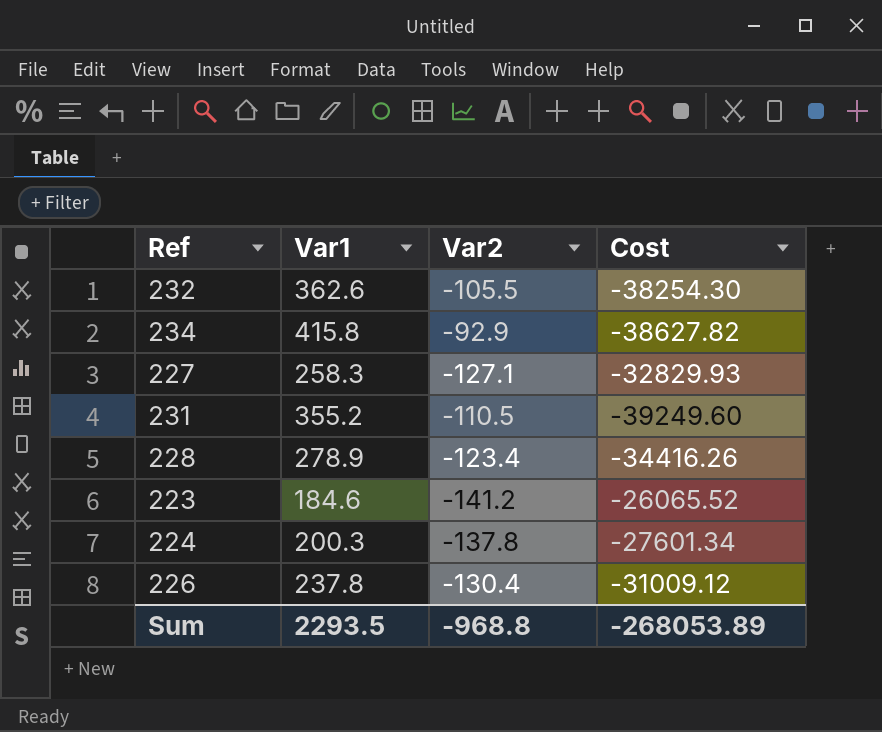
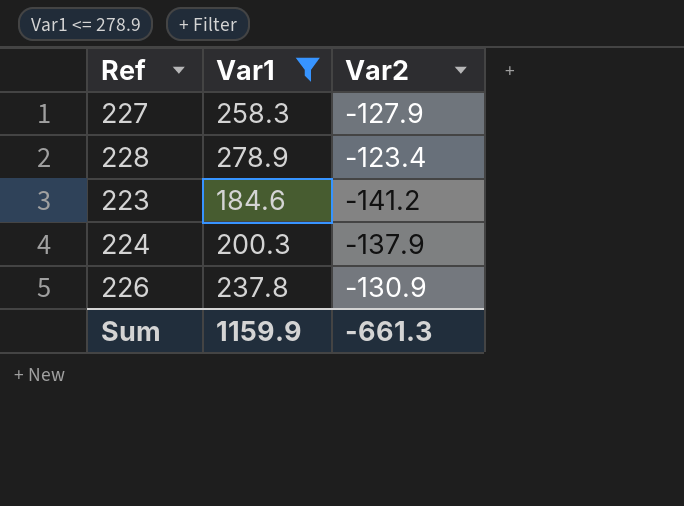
filter: none -> Var1 <= 278.9
column Cost | formula: [Var1] * [Var2] -> none
227 | Var2: -127.1 -> -127.9
224 | Var2: -137.8 -> -137.9
226 | Var2: -130.4 -> -130.9
Sum | Var1: 2293.5 -> 1159.9
Sum | Var2: -968.8 -> -661.3

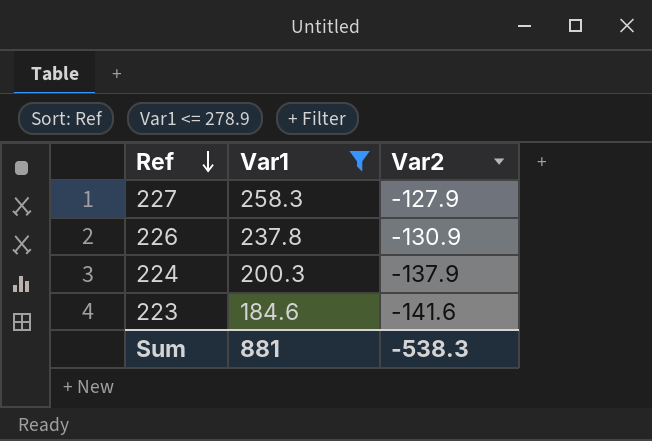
row order: none -> Ref descending
row 228: 278.9 | -123.4 -> none
223 | Var2: -141.2 -> -141.6
Sum | Var1: 1159.9 -> 881
Sum | Var2: -661.3 -> -538.3

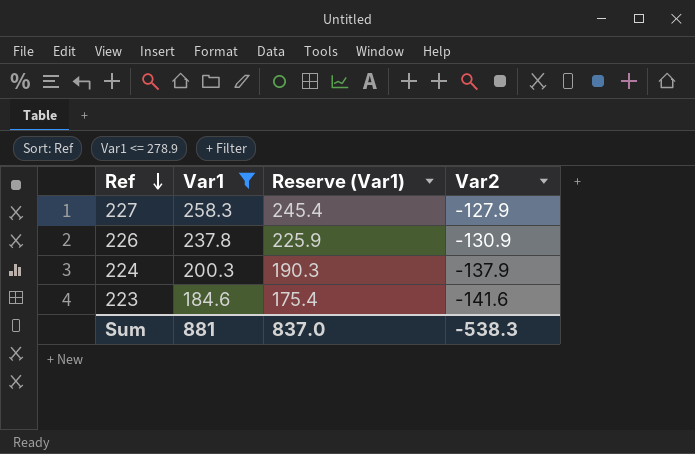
column Reserve (Var1) | formula: none -> [Var1] * 0.95

